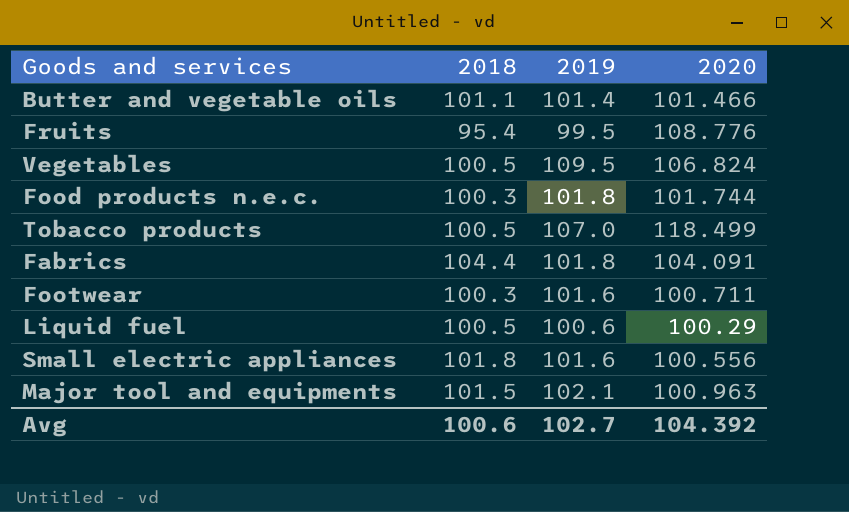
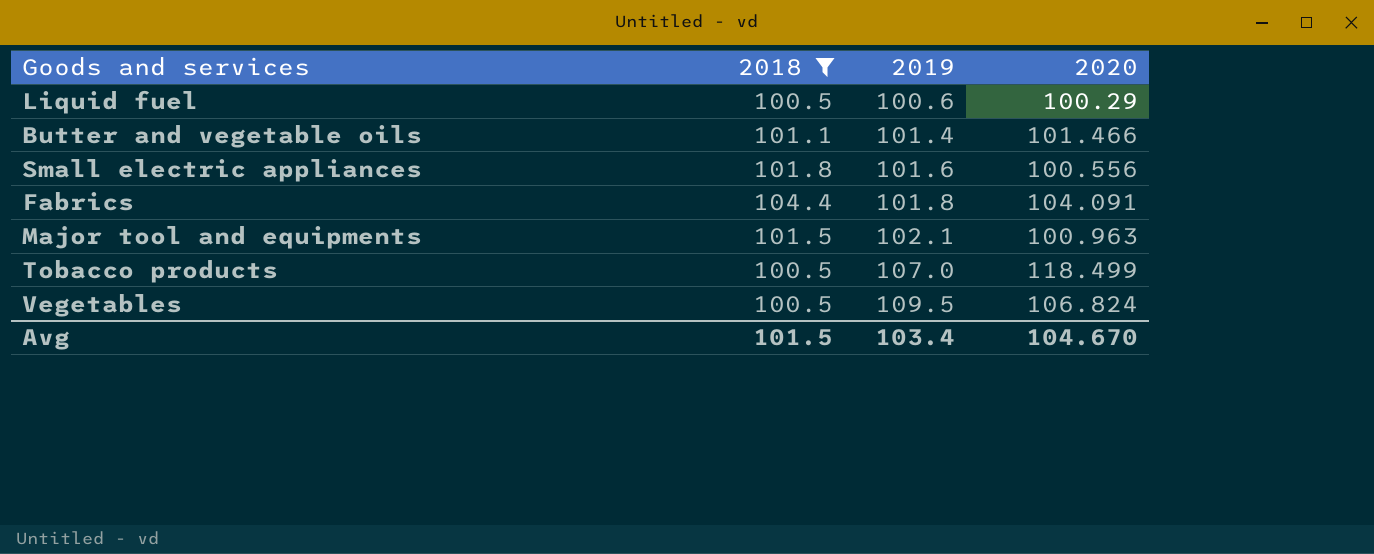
filter: none -> 2018 >= 100.5
row order: none -> 2019 ascending
Avg | 2018: 100.6 -> 101.5
Avg | 2019: 102.7 -> 103.4
Avg | 2020: 104.392 -> 104.670

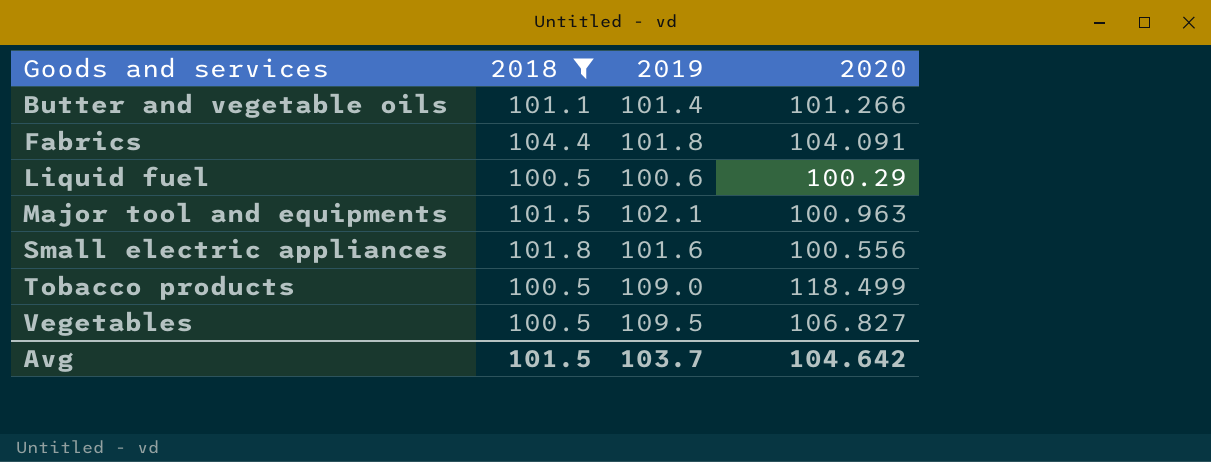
row order: 2019 ascending -> Goods and services ascending
Butter and vegetable oils | 2020: 101.466 -> 101.266
Tobacco products | 2019: 107.0 -> 109.0
Vegetables | 2020: 106.824 -> 106.827
Avg | 2019: 103.4 -> 103.7
Avg | 2020: 104.670 -> 104.642

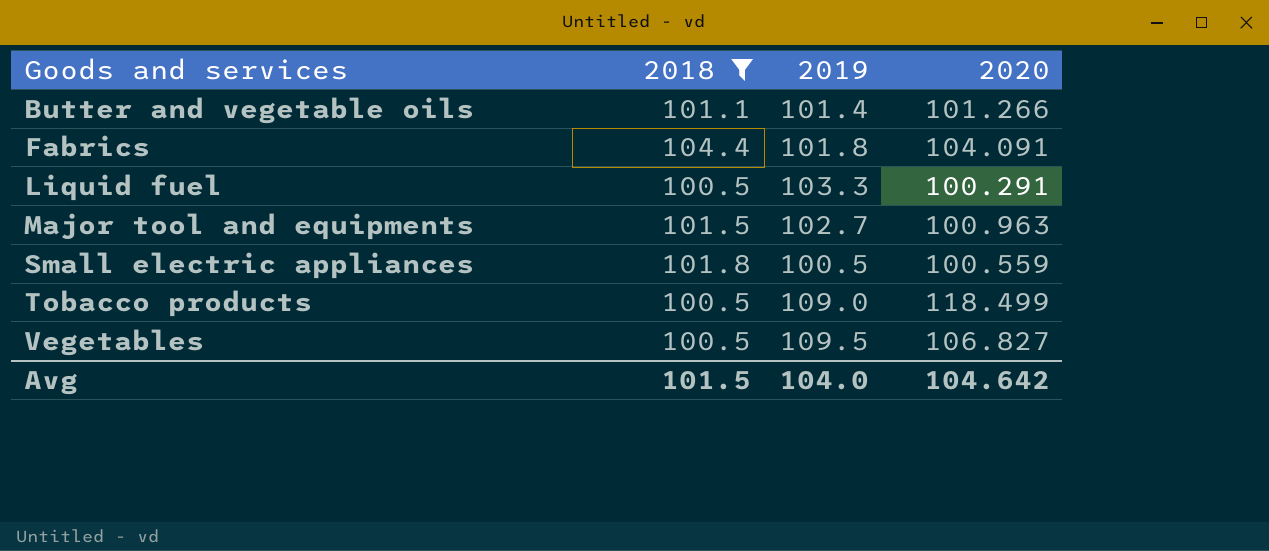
Liquid fuel | 2019: 100.6 -> 103.3
Liquid fuel | 2020: 100.29 -> 100.291
Major tool and equipments | 2019: 102.1 -> 102.7
Small electric appliances | 2019: 101.6 -> 100.5
Small electric appliances | 2020: 100.556 -> 100.559
Avg | 2019: 103.7 -> 104.0

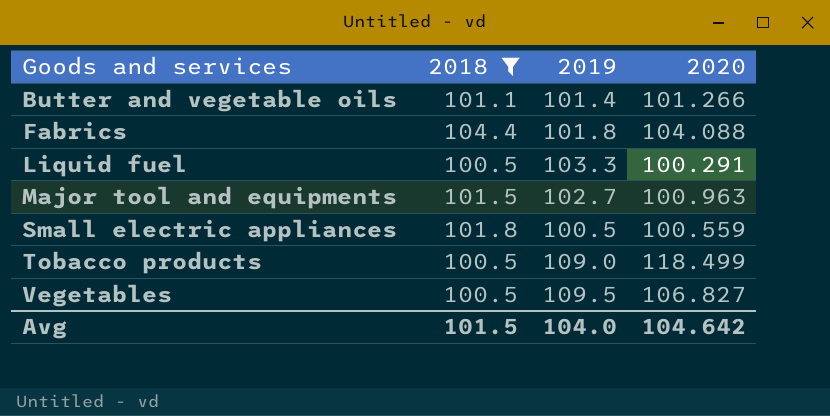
Fabrics | 2020: 104.091 -> 104.088

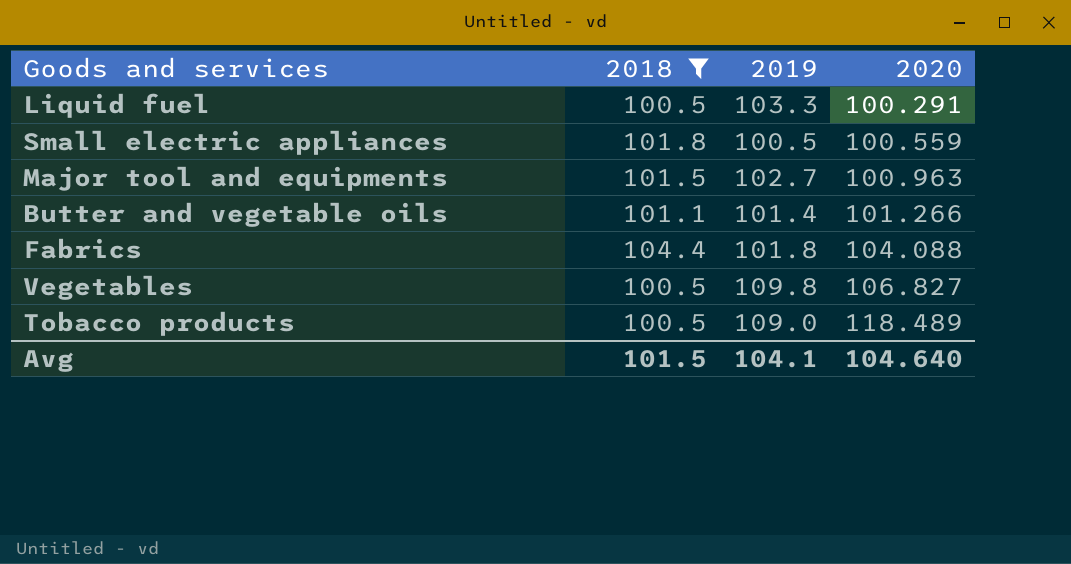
row order: Goods and services ascending -> 2020 ascending
Vegetables | 2019: 109.5 -> 109.8
Tobacco products | 2020: 118.499 -> 118.489
Avg | 2019: 104.0 -> 104.1
Avg | 2020: 104.642 -> 104.640

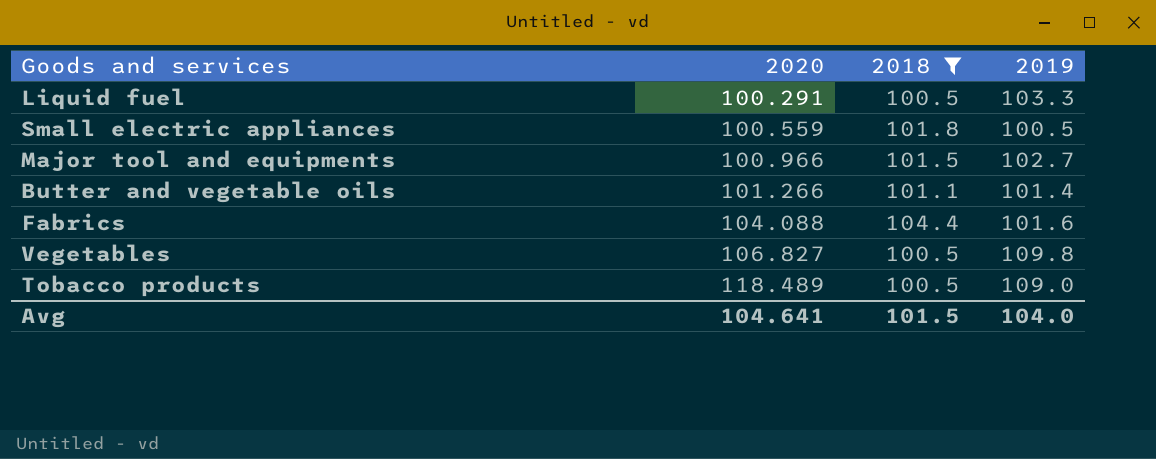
column 2020 | position: 4 -> 2
Major tool and equipments | 2020: 100.963 -> 100.966
Fabrics | 2019: 101.8 -> 101.6
Avg | 2020: 104.640 -> 104.641
Avg | 2019: 104.1 -> 104.0

